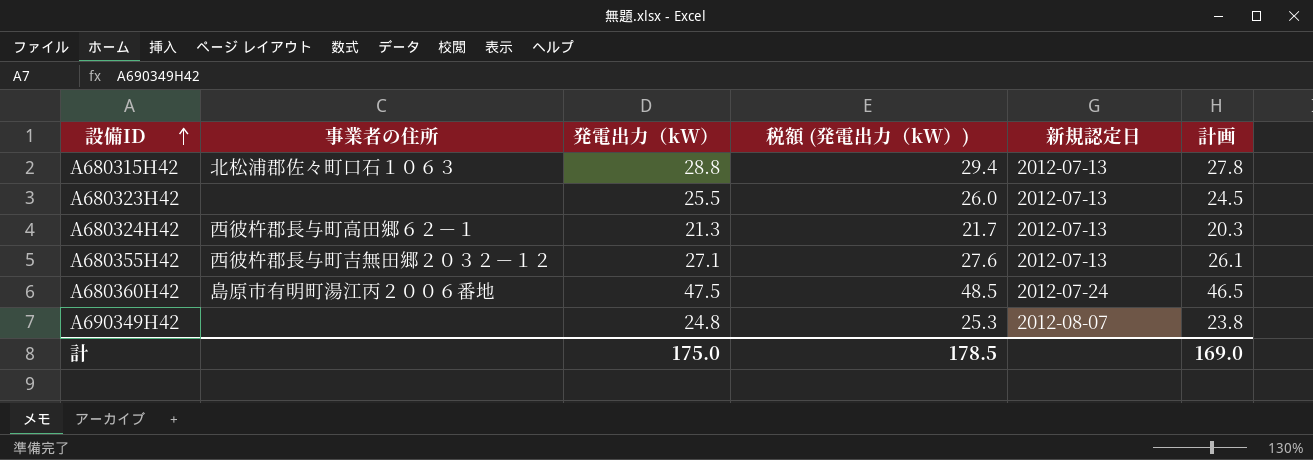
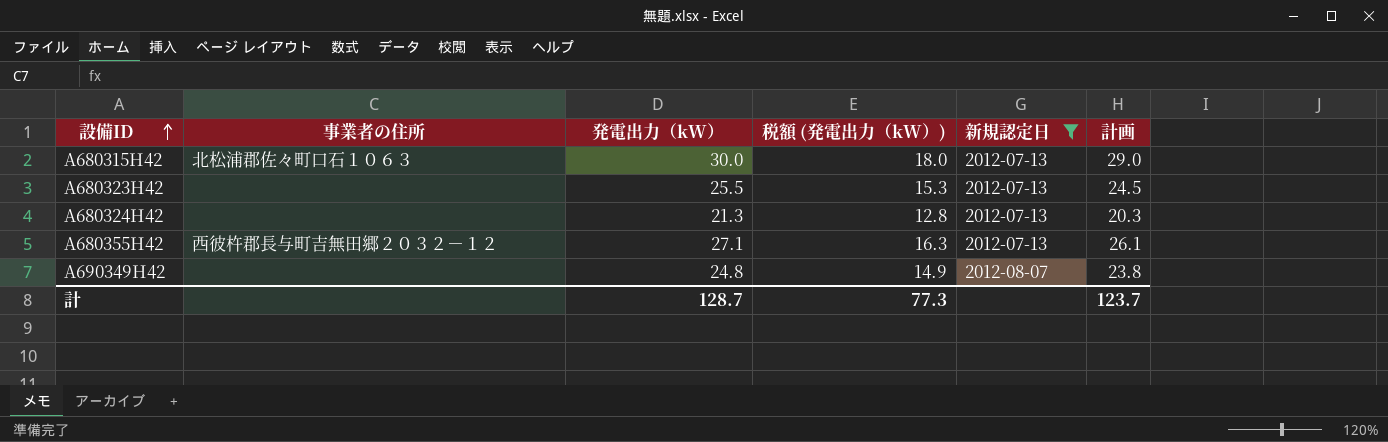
filter: none -> 新規認定日 != 2012-07-24
column 税額 (発電出力（kW）) | formula: [発電出力（kW）] * 1.02 -> [発電出力（kW）] * 0.6
A680315H42 | 発電出力（kW）: 28.8 -> 30.0
A680315H42 | 計画: 27.8 -> 29.0
A680324H42 | 事業者の住所: 西彼杵郡長与町高田郷６２－１ -> none
計 | 発電出力（kW）: 175.0 -> 128.7
計 | 税額 (発電出力（kW）): 178.5 -> 77.3
計 | 計画: 169.0 -> 123.7

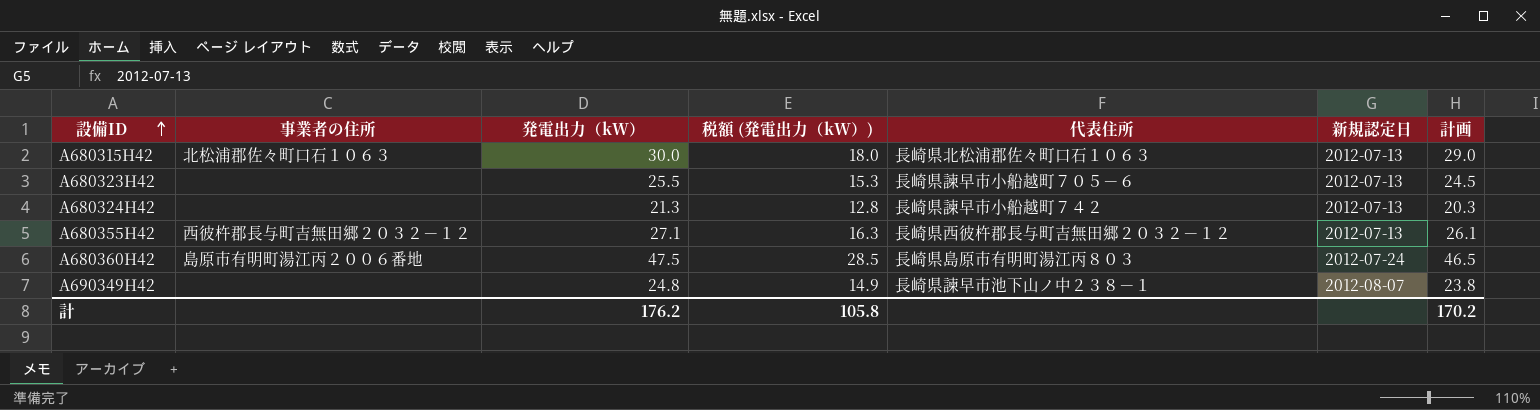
filter: 新規認定日 != 2012-07-24 -> none
column 代表住所 | position: none -> 5
計 | 発電出力（kW）: 128.7 -> 176.2
計 | 税額 (発電出力（kW）): 77.3 -> 105.8
計 | 計画: 123.7 -> 170.2

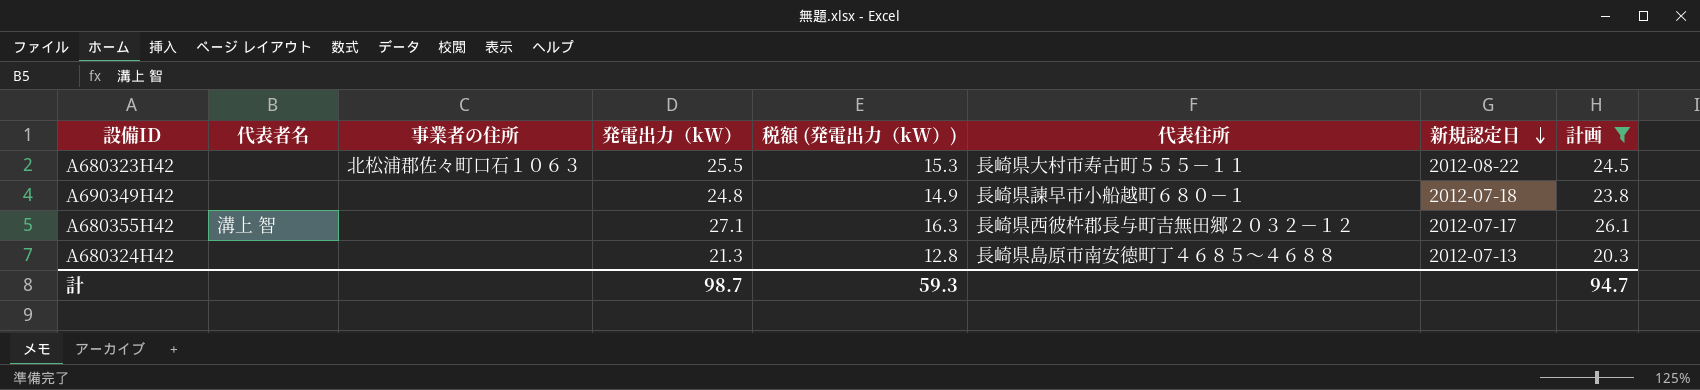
filter: none -> 計画 <= 26.1
row order: 設備ID ascending -> 新規認定日 descending
column 代表者名 | position: none -> 2
A680323H42 | 事業者の住所: none -> 北松浦郡佐々町口石１０６３
A680323H42 | 代表住所: 長崎県諫早市小船越町７０５－６ -> 長崎県大村市寿古町５５５－１１
A680323H42 | 新規認定日: 2012-07-13 -> 2012-08-22
A690349H42 | 代表住所: 長崎県諫早市池下山ノ中２３８－１ -> 長崎県諫早市小船越町６８０－１
A690349H42 | 新規認定日: 2012-08-07 -> 2012-07-18
A680355H42 | 事業者の住所: 西彼杵郡長与町吉無田郷２０３２－１２ -> none
A680355H42 | 新規認定日: 2012-07-13 -> 2012-07-17
A680324H42 | 代表住所: 長崎県諫早市小船越町７４２ -> 長崎県島原市南安徳町丁４６８５～４６８８
計 | 発電出力（kW）: 176.2 -> 98.7
計 | 税額 (発電出力（kW）): 105.8 -> 59.3
計 | 計画: 170.2 -> 94.7

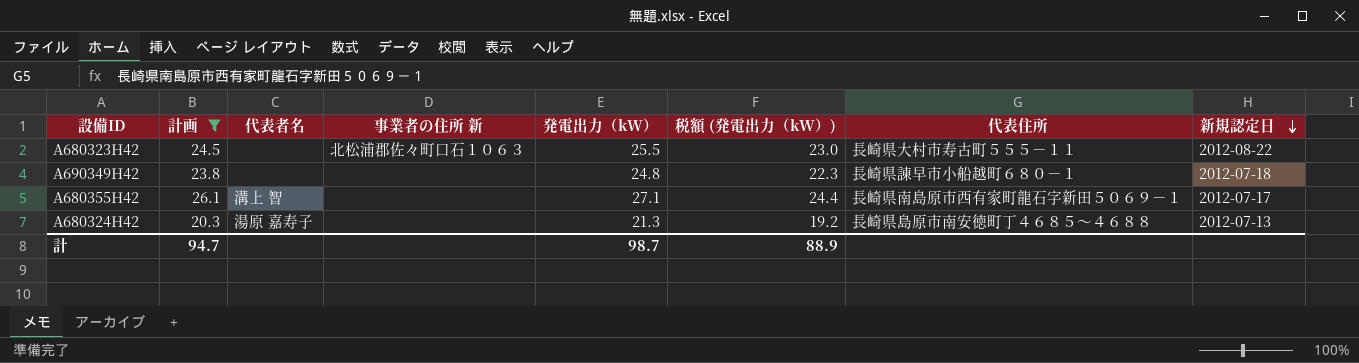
column 計画 | position: 8 -> 2
column name: 事業者の住所 -> 事業者の住所 新
column 税額 (発電出力（kW）) | formula: [発電出力（kW）] * 0.6 -> [発電出力（kW）] * 0.9
A680355H42 | 代表住所: 長崎県西彼杵郡長与町吉無田郷２０３２－１２ -> 長崎県南島原市西有家町龍石字新田５０６９－１
A680324H42 | 代表者名: none -> 湯原 嘉寿子
計 | 税額 (発電出力（kW）): 59.3 -> 88.9

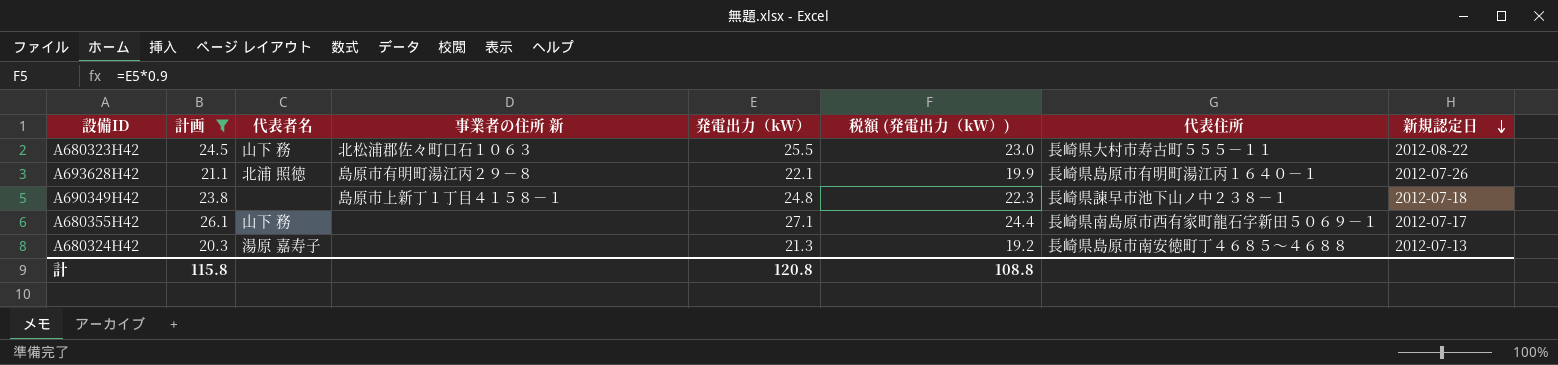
A680323H42 | 代表者名: none -> 山下 務
row A693628H42: none -> 21.1 | 北浦 照徳 | 島原市有明町湯江丙２９－８ | 22.1 | 19.9 | 長崎県島原市有明町湯江丙１６４０－１ | 2012-07-26
A690349H42 | 事業者の住所 新: none -> 島原市上新丁１丁目４１５８－１
A690349H42 | 代表住所: 長崎県諫早市小船越町６８０－１ -> 長崎県諫早市池下山ノ中２３８－１
A680355H42 | 代表者名: 溝上 智 -> 山下 務
計 | 計画: 94.7 -> 115.8
計 | 発電出力（kW）: 98.7 -> 120.8
計 | 税額 (発電出力（kW）): 88.9 -> 108.8

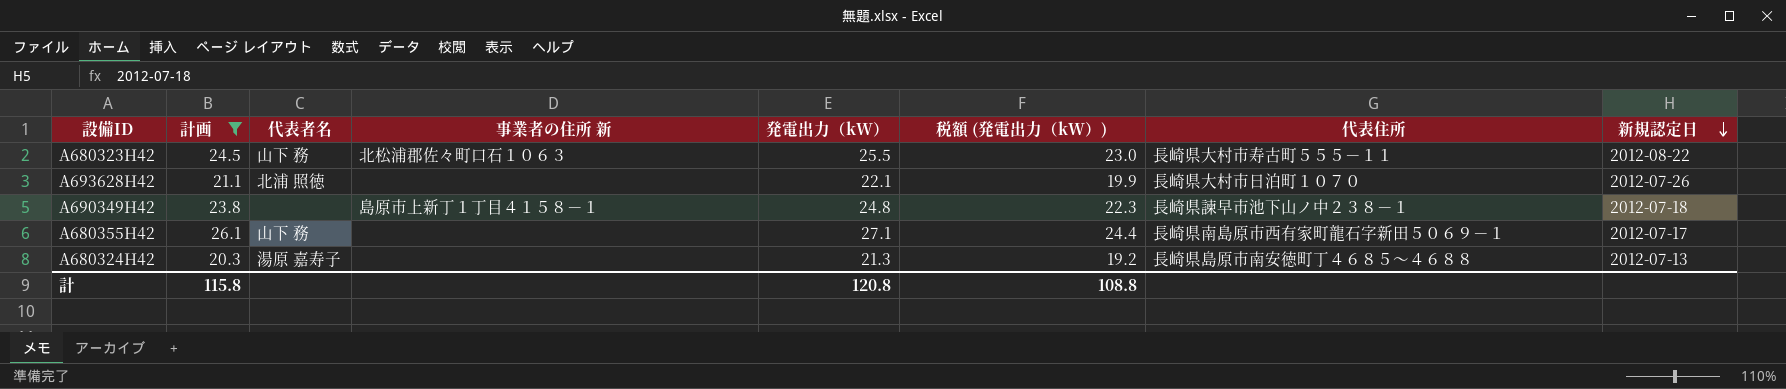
A693628H42 | 事業者の住所 新: 島原市有明町湯江丙２９－８ -> none
A693628H42 | 代表住所: 長崎県島原市有明町湯江丙１６４０－１ -> 長崎県大村市日泊町１０７０

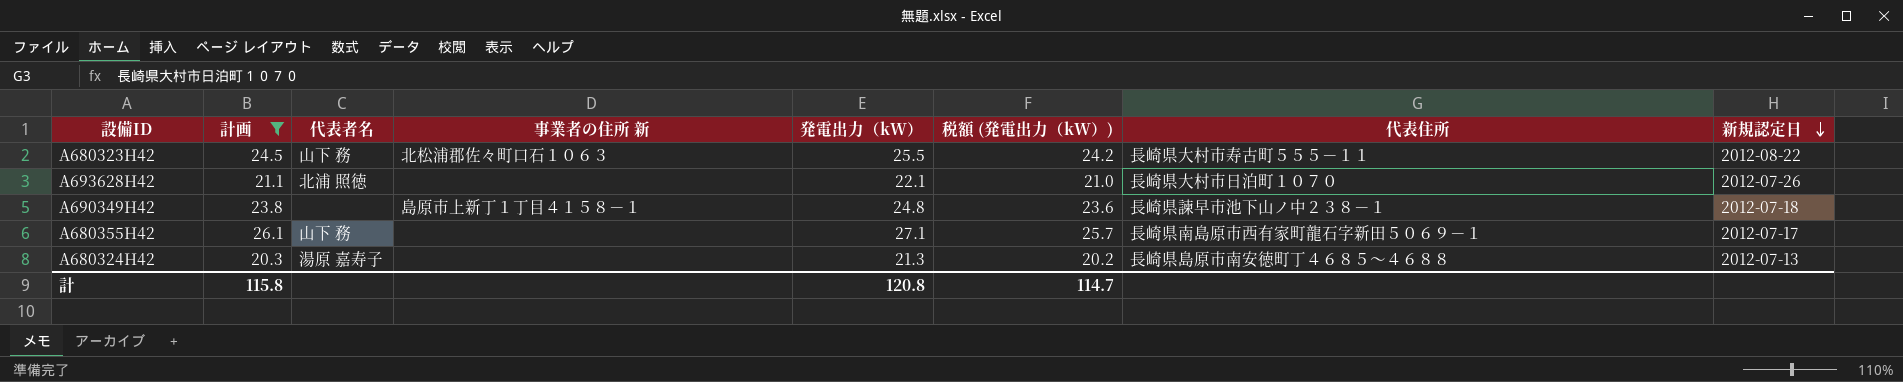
column 税額 (発電出力（kW）) | formula: [発電出力（kW）] * 0.9 -> [発電出力（kW）] * 0.95
計 | 税額 (発電出力（kW）): 108.8 -> 114.7

